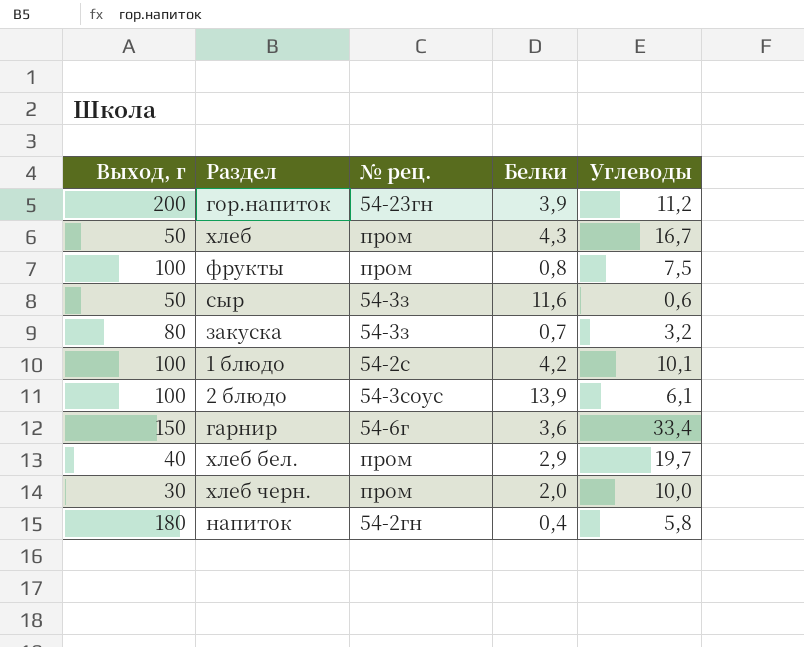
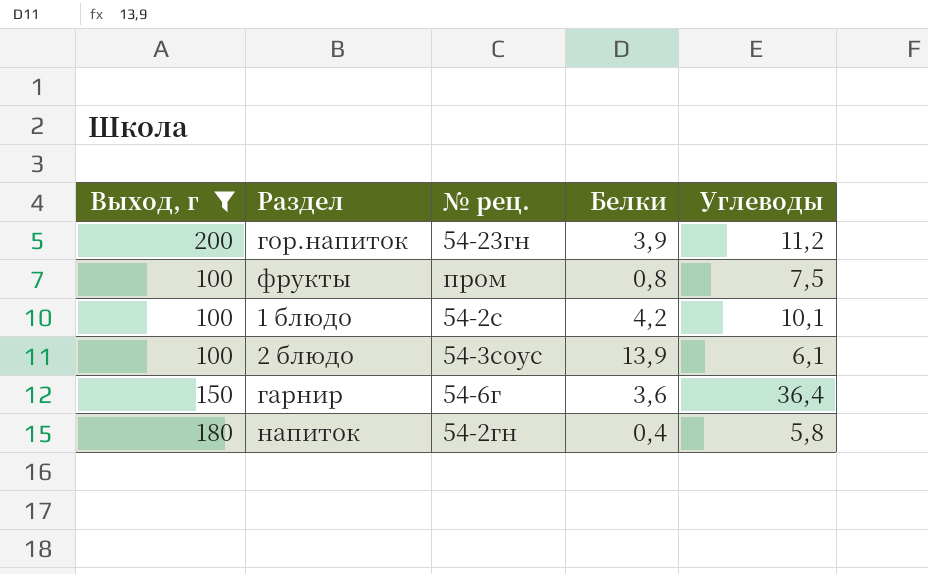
filter: none -> Выход, г >= 100
гарнир | Углеводы: 33,4 -> 36,4

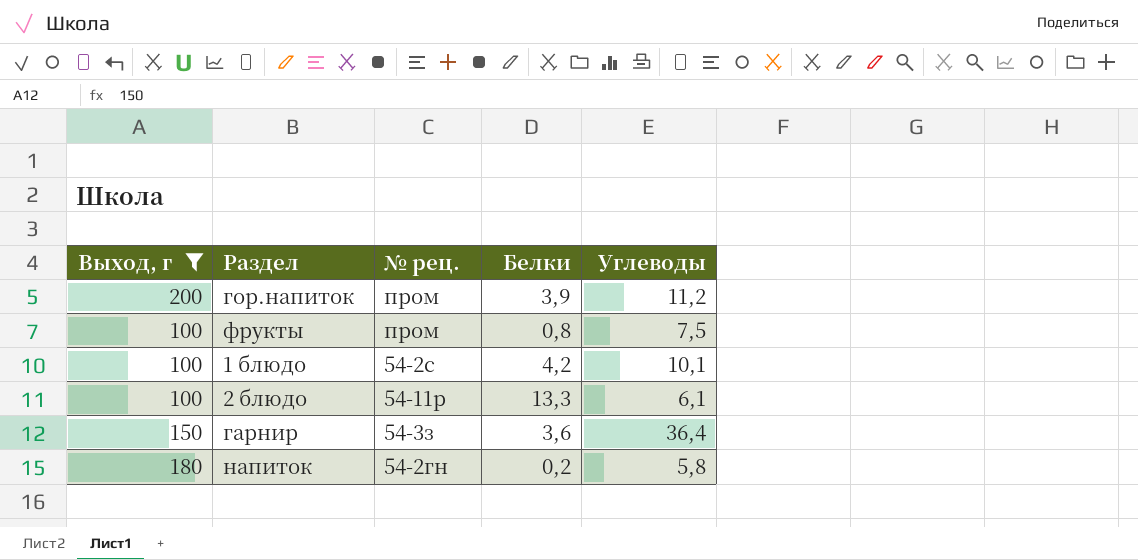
гор.напиток | № рец.: 54-23гн -> пром
2 блюдо | № рец.: 54-3соус -> 54-11р
2 блюдо | Белки: 13,9 -> 13,3
гарнир | № рец.: 54-6г -> 54-3з
напиток | Белки: 0,4 -> 0,2

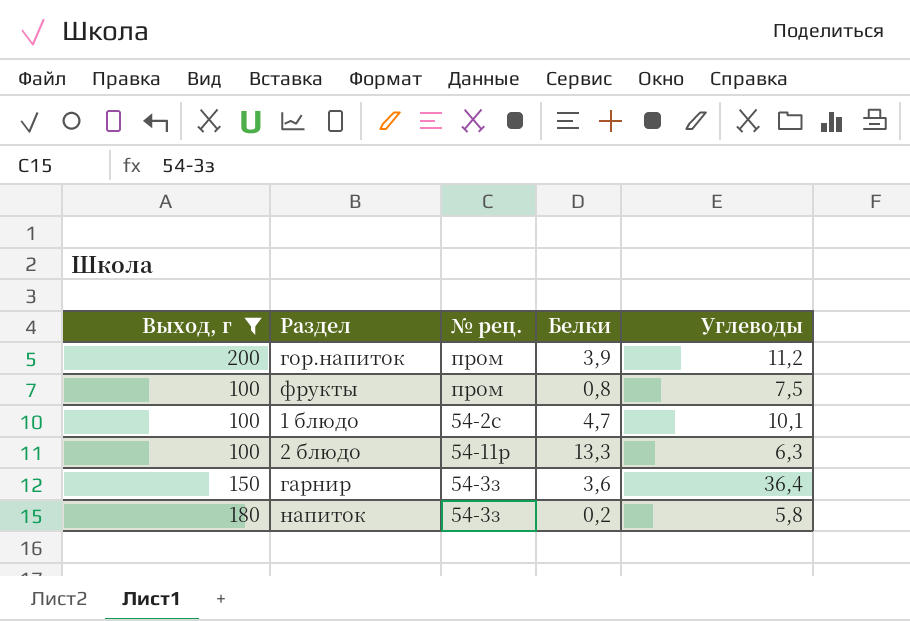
1 блюдо | Белки: 4,2 -> 4,7
2 блюдо | Углеводы: 6,1 -> 6,3
напиток | № рец.: 54-2гн -> 54-3з

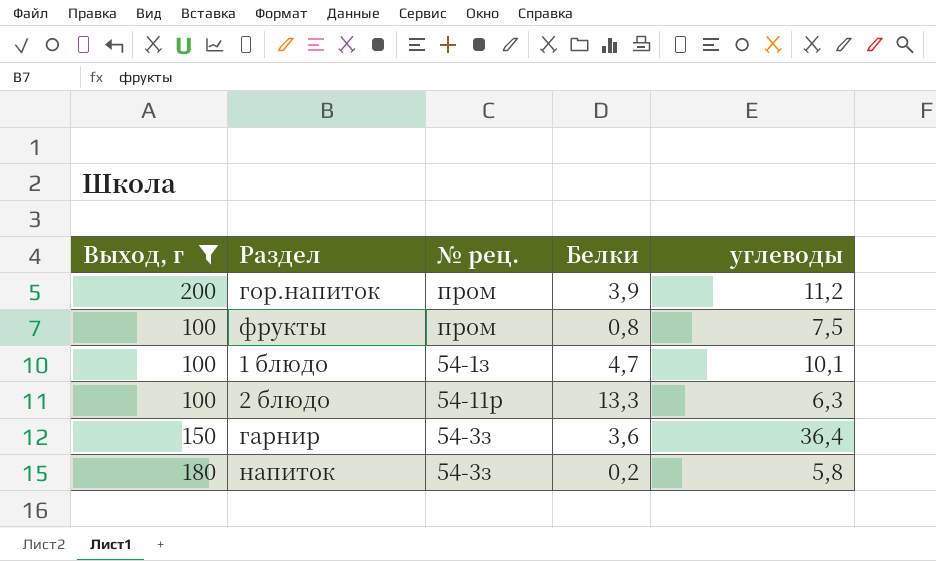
column name: Углеводы -> углеводы
1 блюдо | № рец.: 54-2с -> 54-1з

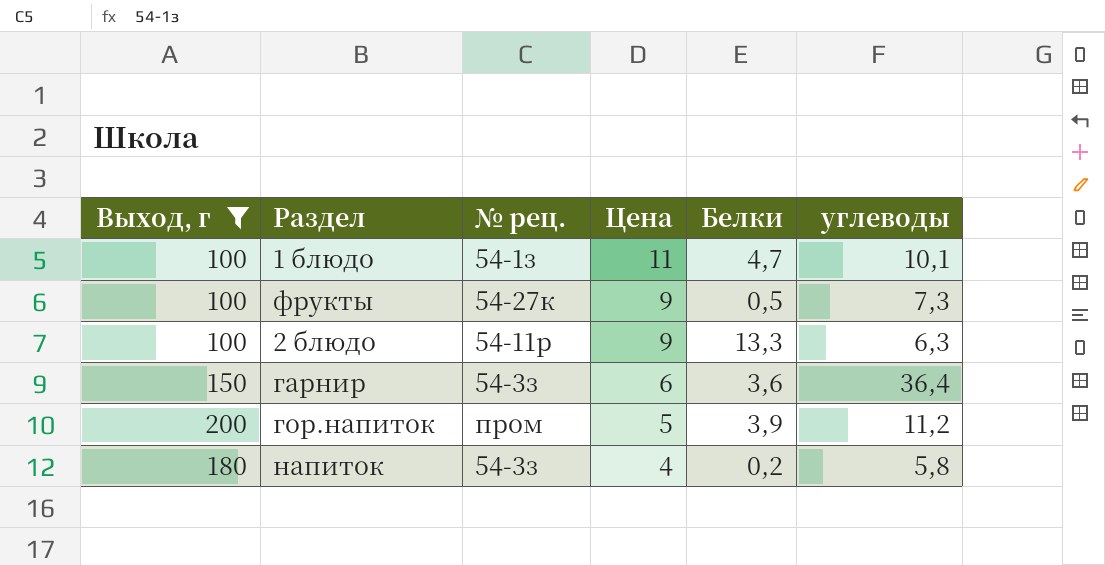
row order: none -> Цена descending
column Цена | position: none -> 4
фрукты | № рец.: пром -> 54-27к
фрукты | Белки: 0,8 -> 0,5
фрукты | углеводы: 7,5 -> 7,3

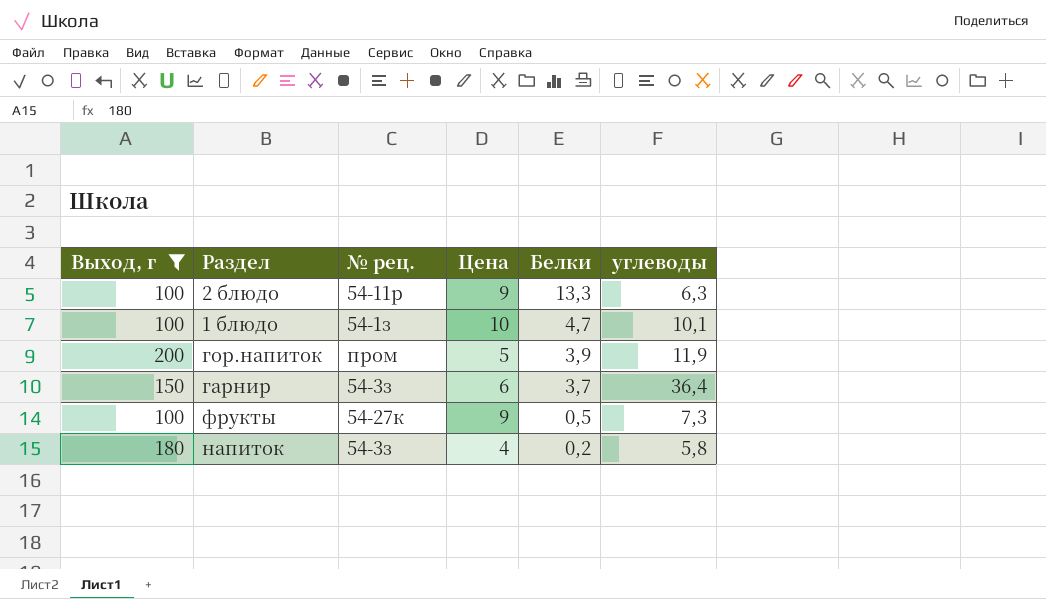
row order: Цена descending -> Белки descending
1 блюдо | Цена: 11 -> 10
гор.напиток | углеводы: 11,2 -> 11,9
гарнир | Белки: 3,6 -> 3,7

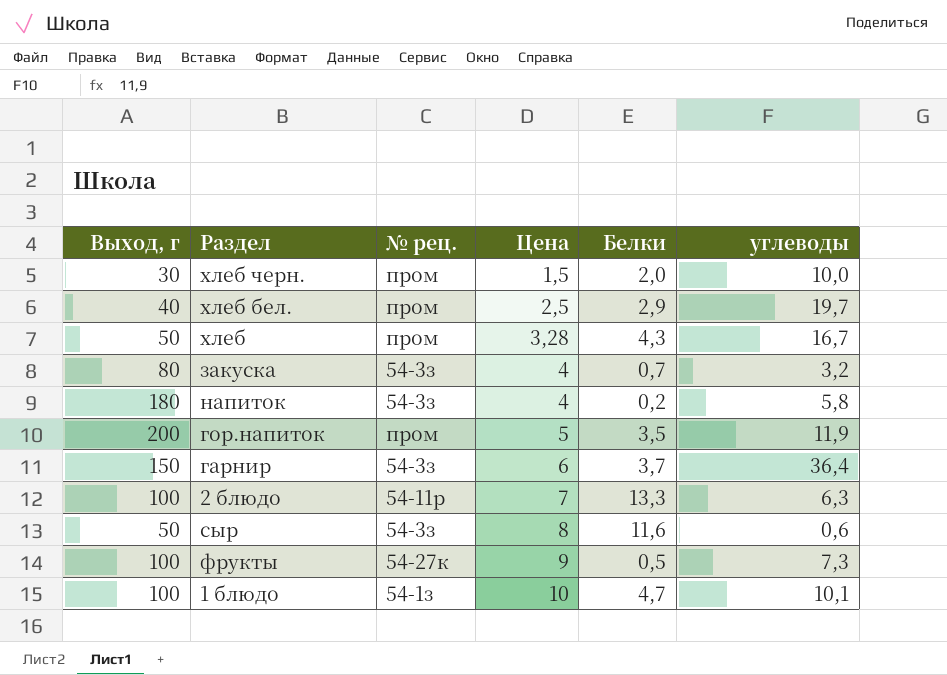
filter: Выход, г >= 100 -> none
row order: Белки descending -> Цена ascending
гор.напиток | Белки: 3,9 -> 3,5
2 блюдо | Цена: 9 -> 7

